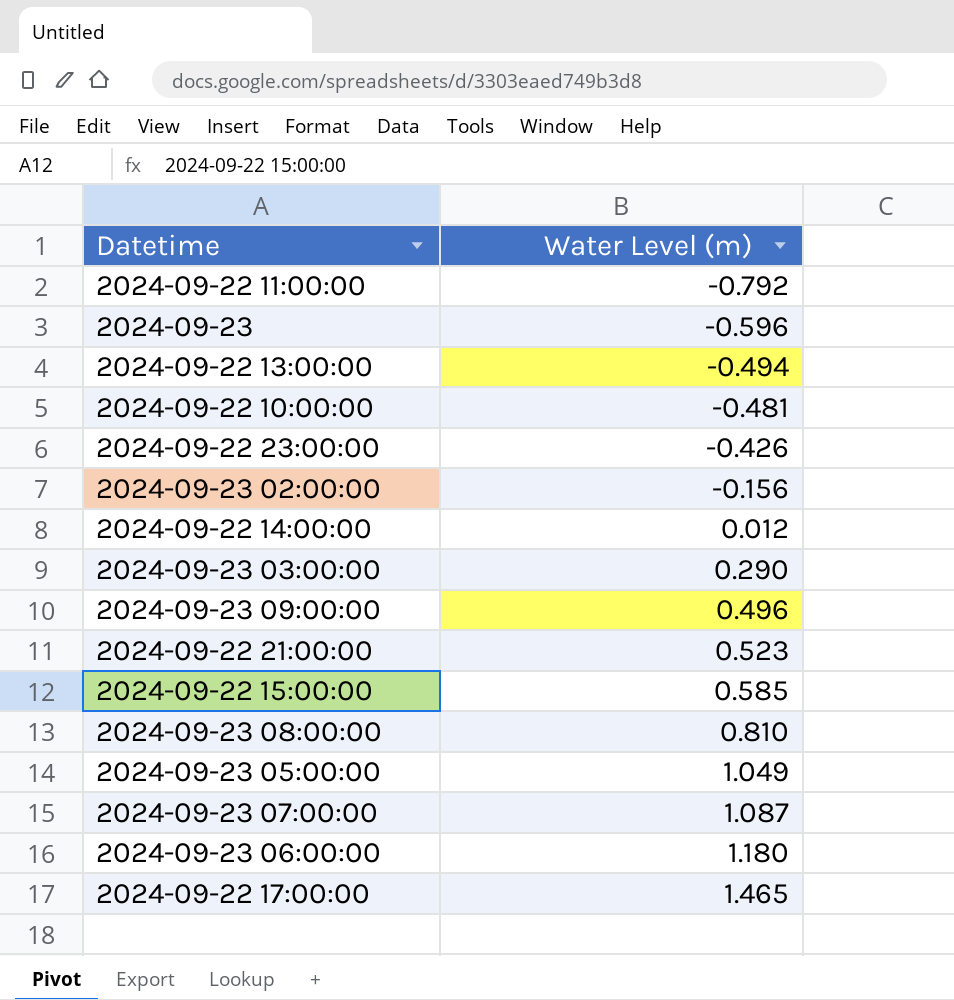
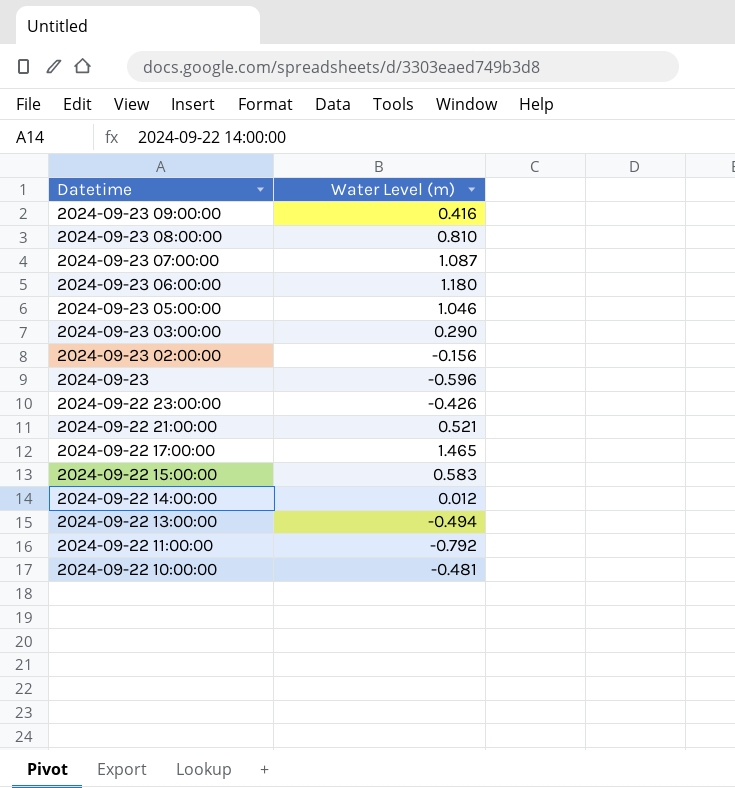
row order: Water Level (m) ascending -> Datetime descending
2024-09-23 09:00:00 | Water Level (m): 0.496 -> 0.416
2024-09-23 05:00:00 | Water Level (m): 1.049 -> 1.046
2024-09-22 21:00:00 | Water Level (m): 0.523 -> 0.521
2024-09-22 15:00:00 | Water Level (m): 0.585 -> 0.583

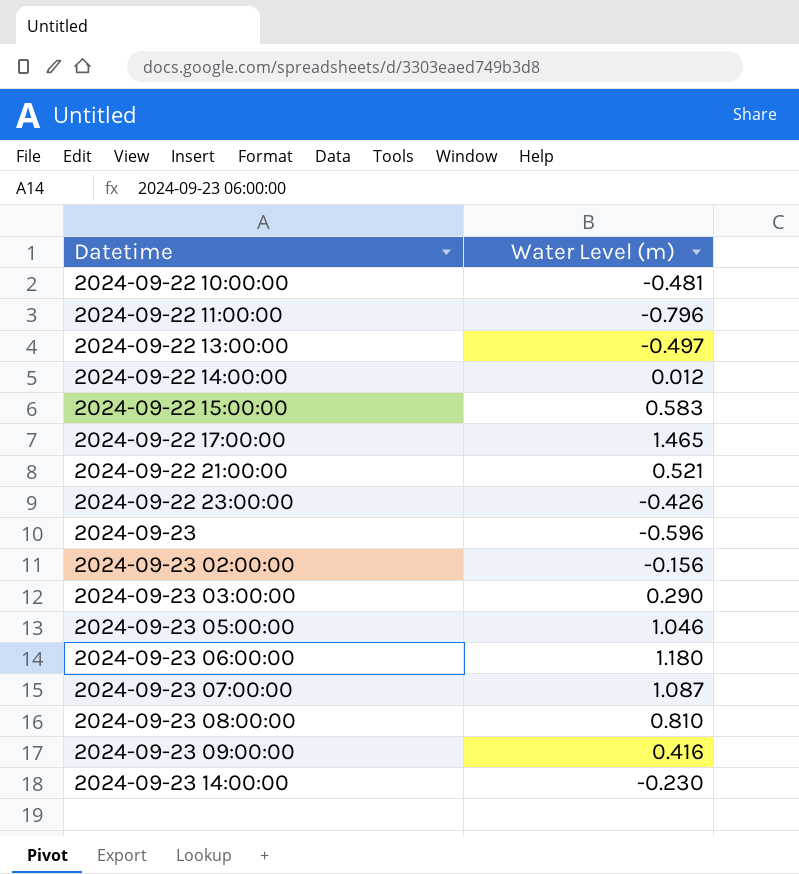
row order: Datetime descending -> Datetime ascending
2024-09-22 11:00:00 | Water Level (m): -0.792 -> -0.796
2024-09-22 13:00:00 | Water Level (m): -0.494 -> -0.497
row 2024-09-23 14:00:00: none -> -0.230

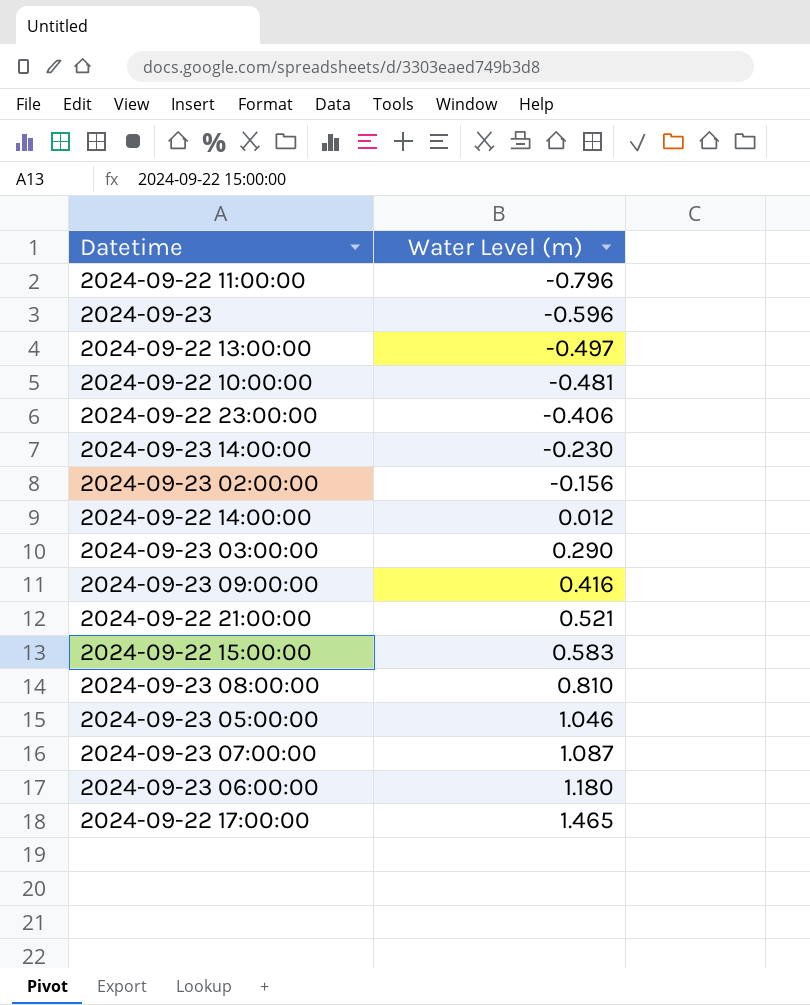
row order: Datetime ascending -> Water Level (m) ascending
2024-09-22 23:00:00 | Water Level (m): -0.426 -> -0.406

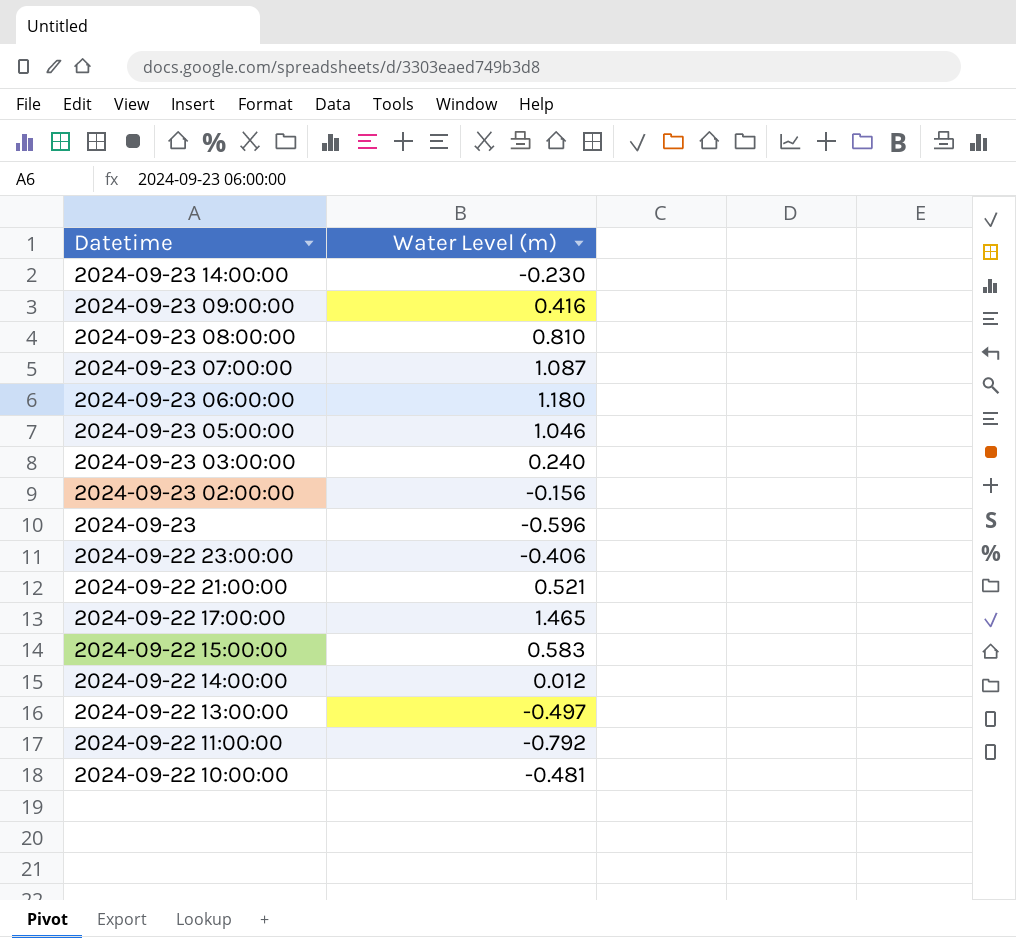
row order: Water Level (m) ascending -> Datetime descending
2024-09-23 03:00:00 | Water Level (m): 0.290 -> 0.240
2024-09-22 11:00:00 | Water Level (m): -0.796 -> -0.792

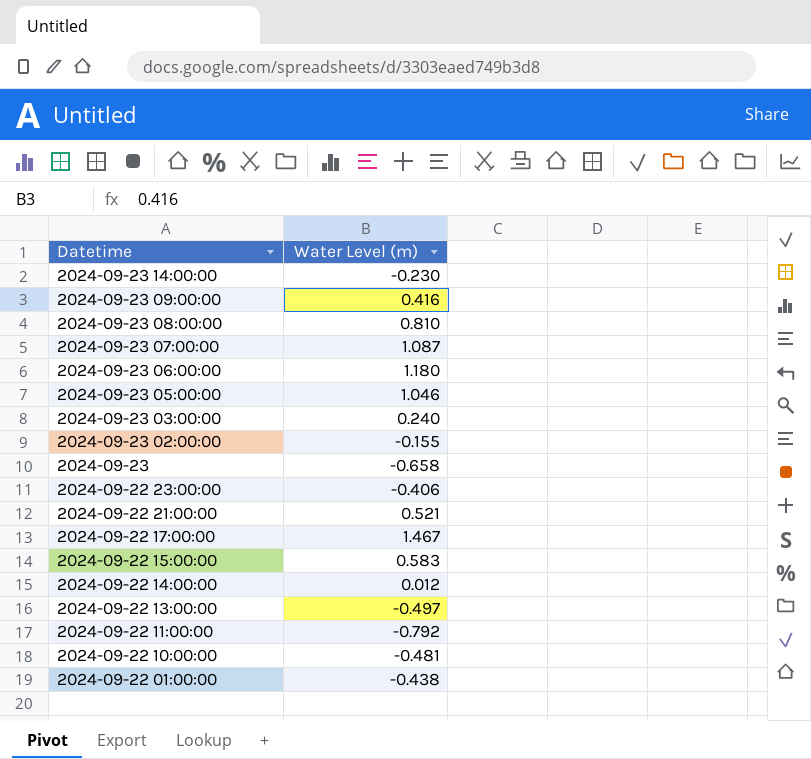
2024-09-23 02:00:00 | Water Level (m): -0.156 -> -0.155
2024-09-23 | Water Level (m): -0.596 -> -0.658
2024-09-22 17:00:00 | Water Level (m): 1.465 -> 1.467
row 2024-09-22 01:00:00: none -> -0.438

